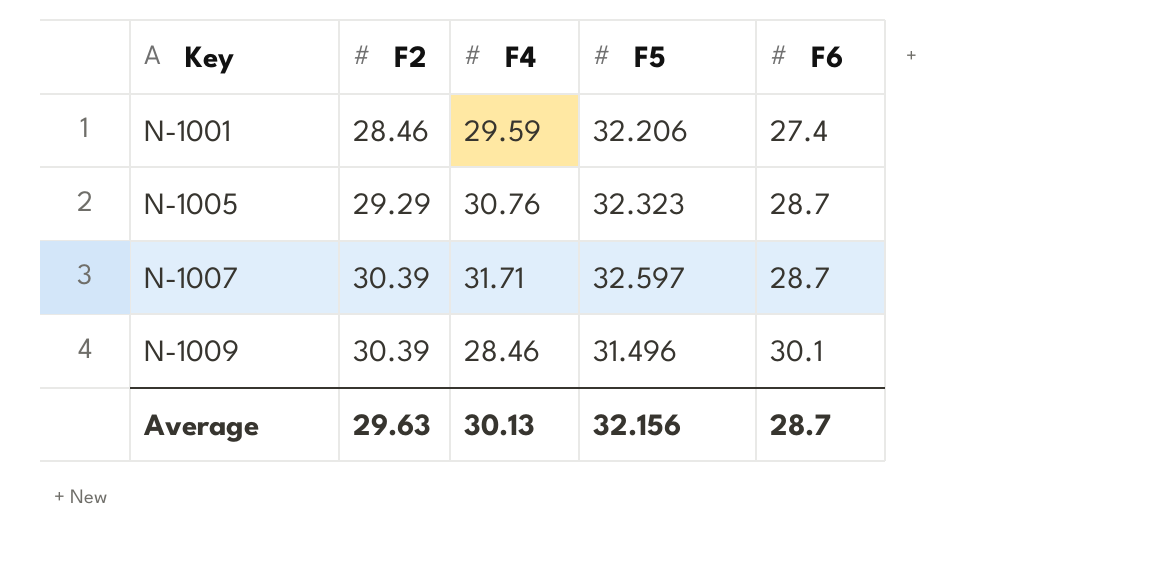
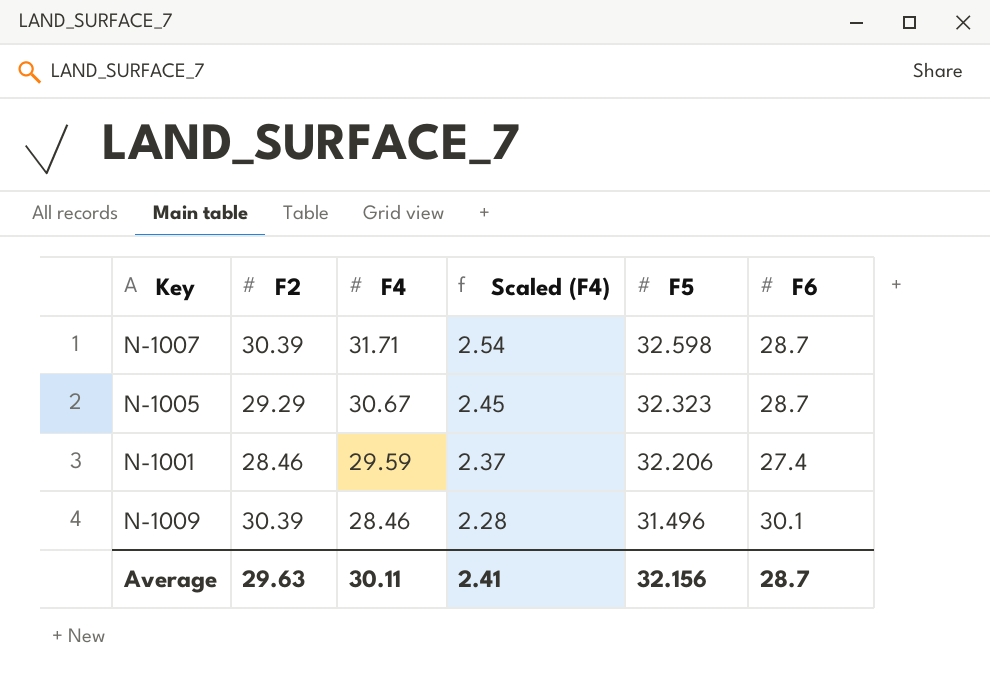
row order: Key ascending -> F4 descending
column Scaled (F4) | formula: none -> [F4] * 0.08
N-1007 | F5: 32.597 -> 32.598
N-1005 | F4: 30.76 -> 30.67
Average | F4: 30.13 -> 30.11

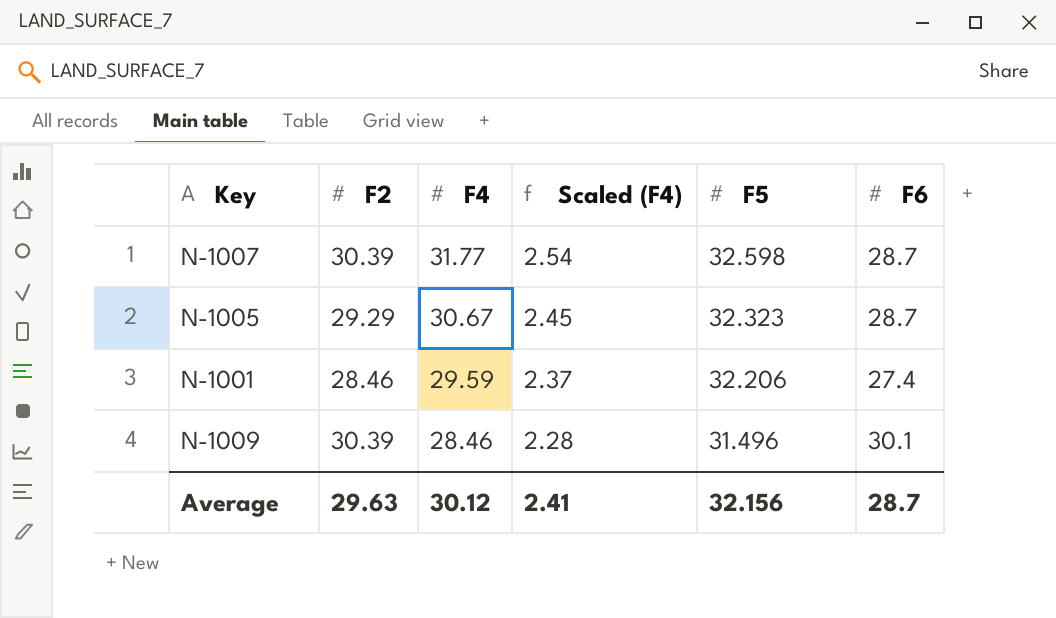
N-1007 | F4: 31.71 -> 31.77
Average | F4: 30.11 -> 30.12

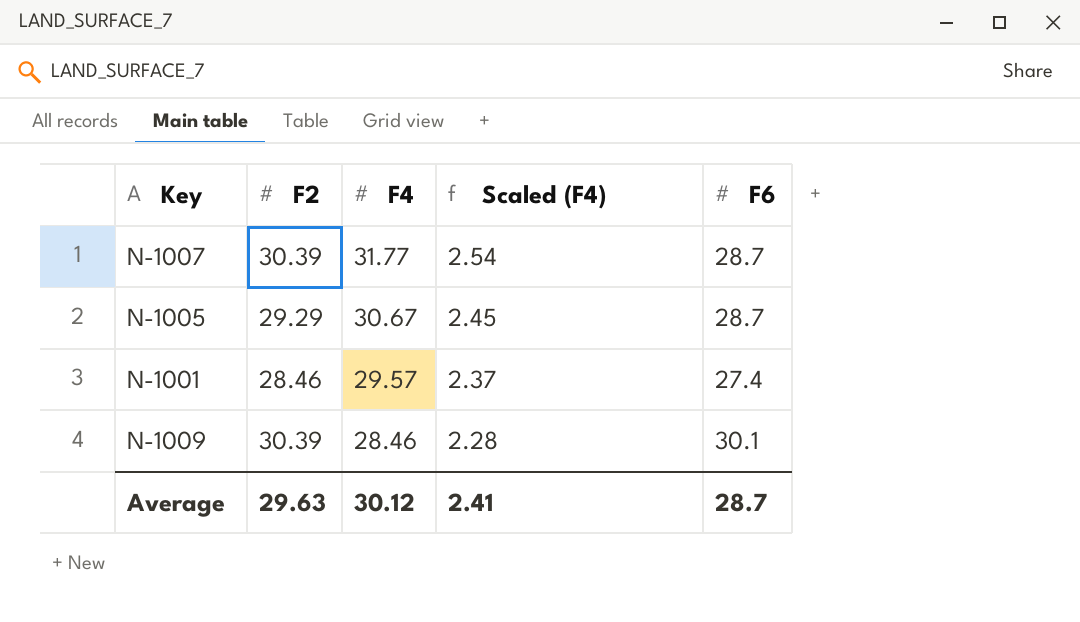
column F5 | position: 5 -> none
N-1001 | F4: 29.59 -> 29.57

